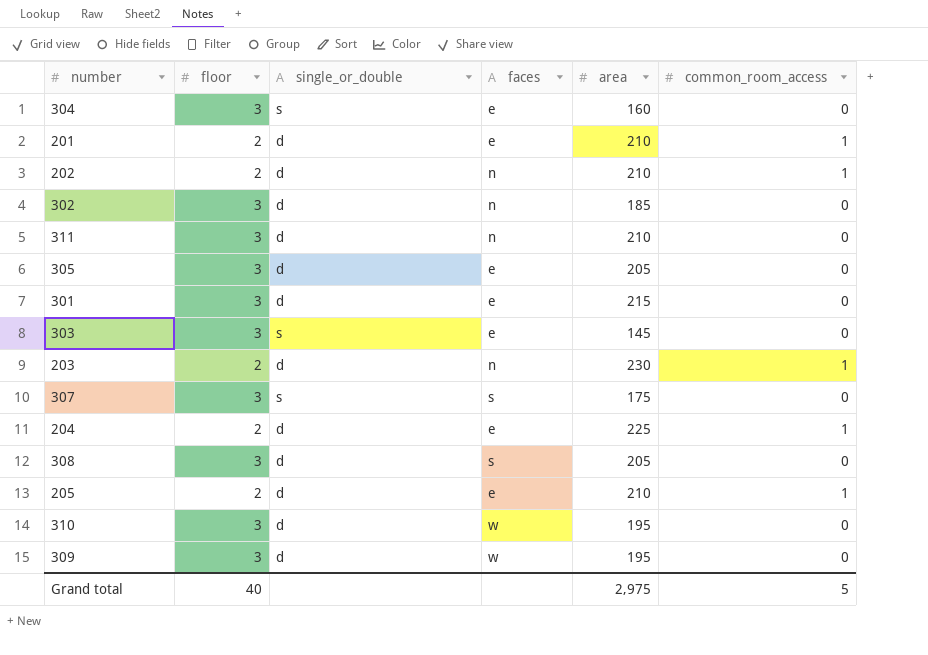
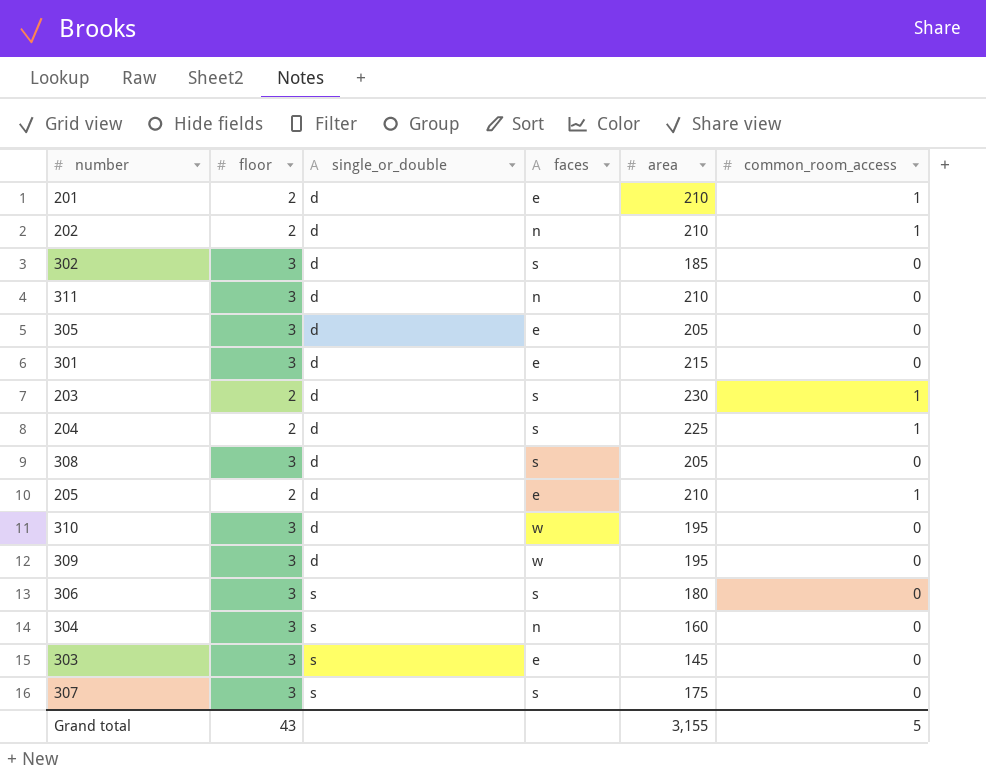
row order: none -> single_or_double ascending
302 | faces: n -> s
203 | faces: n -> s
204 | faces: e -> s
row 306: none -> 3 | s | s | 180 | 0
304 | faces: e -> n
Grand total | floor: 40 -> 43
Grand total | area: 2,975 -> 3,155

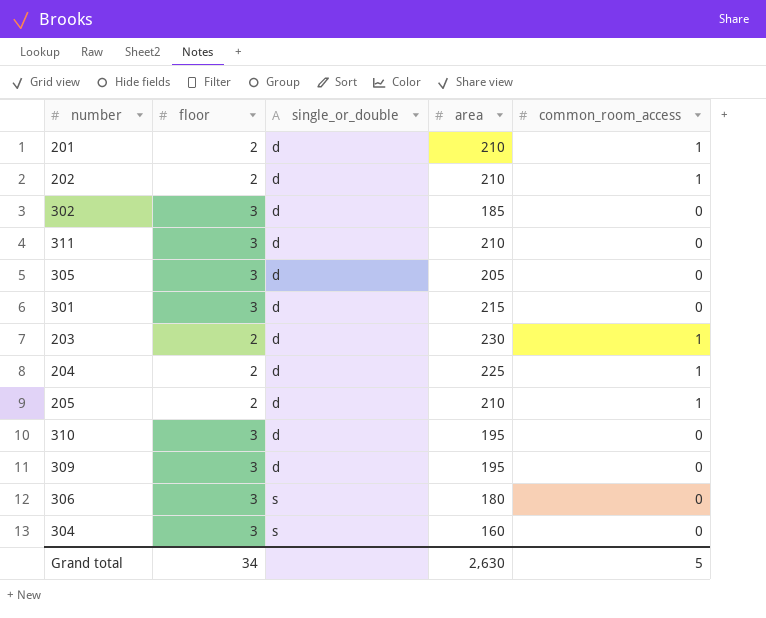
column faces | position: 4 -> none
row 308: 3 | d | s | 205 | 0 -> none
row 303: 3 | s | e | 145 | 0 -> none
row 307: 3 | s | s | 175 | 0 -> none
Grand total | floor: 43 -> 34
Grand total | area: 3,155 -> 2,630

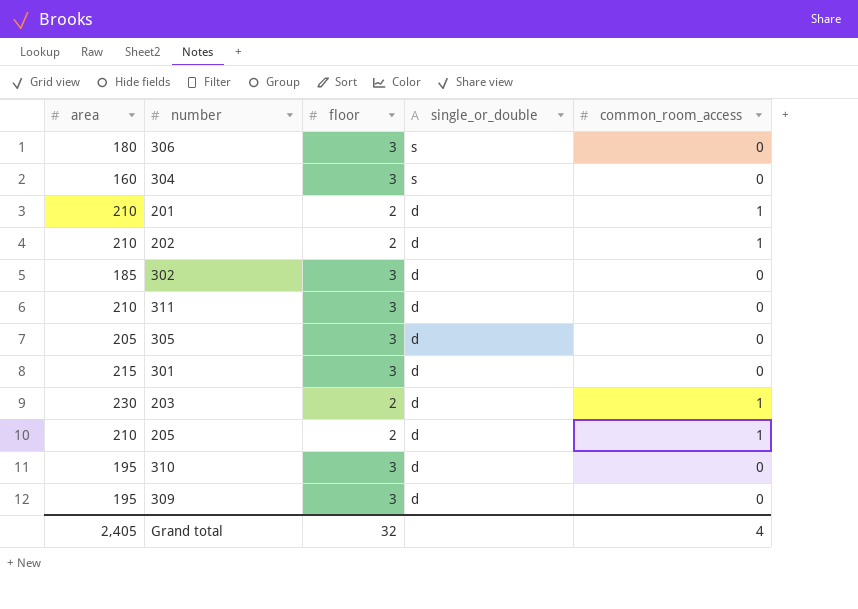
row order: single_or_double ascending -> single_or_double descending
column area | position: 4 -> 1
row 204: 2 | d | 225 | 1 -> none
Grand total | area: 2,630 -> 2,405
Grand total | floor: 34 -> 32
Grand total | common_room_access: 5 -> 4

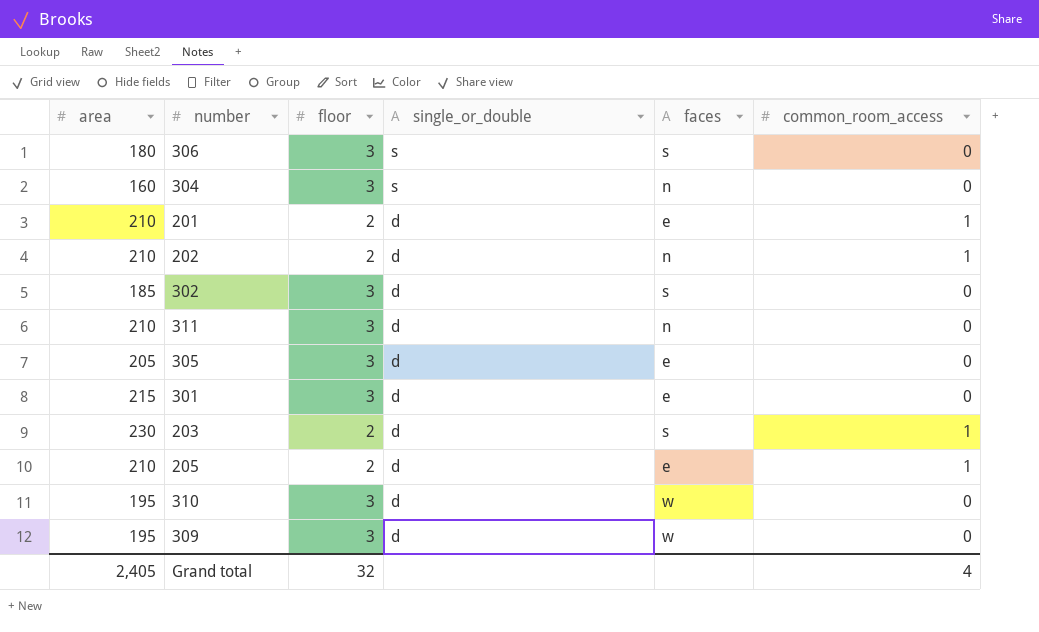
column faces | position: none -> 5

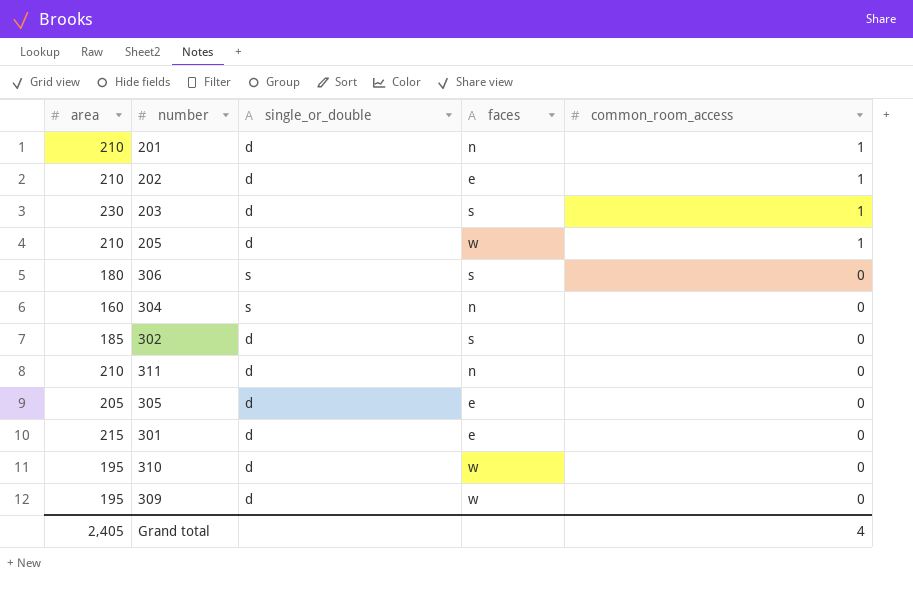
row order: single_or_double descending -> common_room_access descending
column floor | position: 3 -> none
201 | faces: e -> n
202 | faces: n -> e
205 | faces: e -> w

